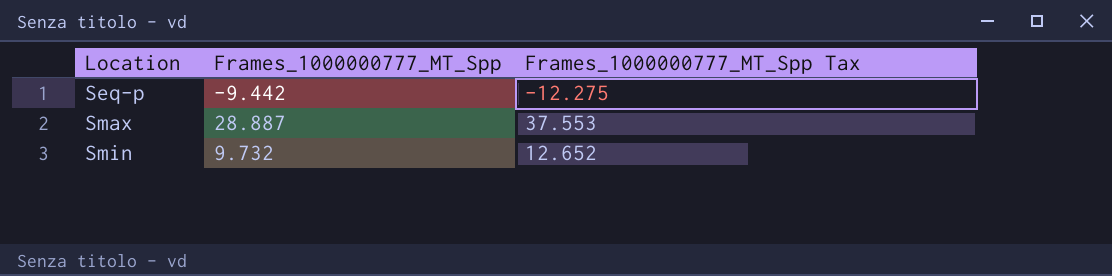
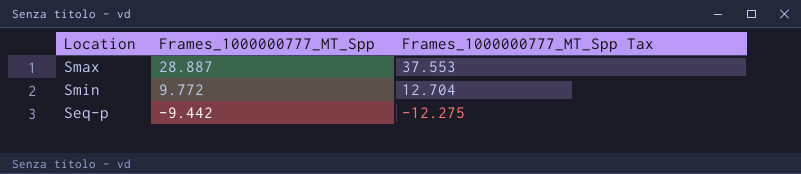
row order: Location ascending -> Frames_1000000777_MT_Spp descending
Smin | Frames_1000000777_MT_Spp: 9.732 -> 9.772
Smin | Frames_1000000777_MT_Spp Tax: 12.652 -> 12.704

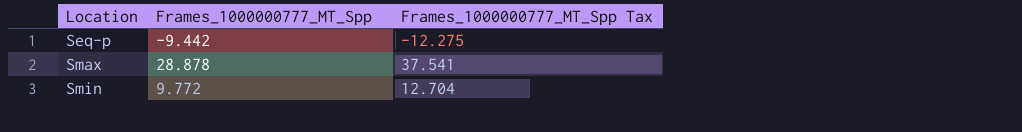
row order: Frames_1000000777_MT_Spp descending -> Location ascending
Smax | Frames_1000000777_MT_Spp: 28.887 -> 28.878
Smax | Frames_1000000777_MT_Spp Tax: 37.553 -> 37.541

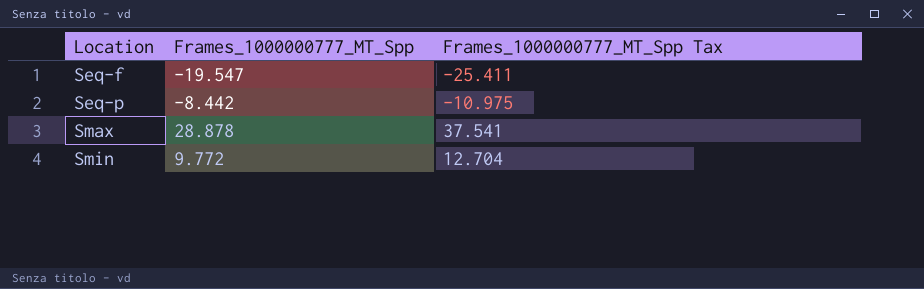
row Seq-f: none -> -19.547 | -25.411
Seq-p | Frames_1000000777_MT_Spp: -9.442 -> -8.442
Seq-p | Frames_1000000777_MT_Spp Tax: -12.275 -> -10.975

